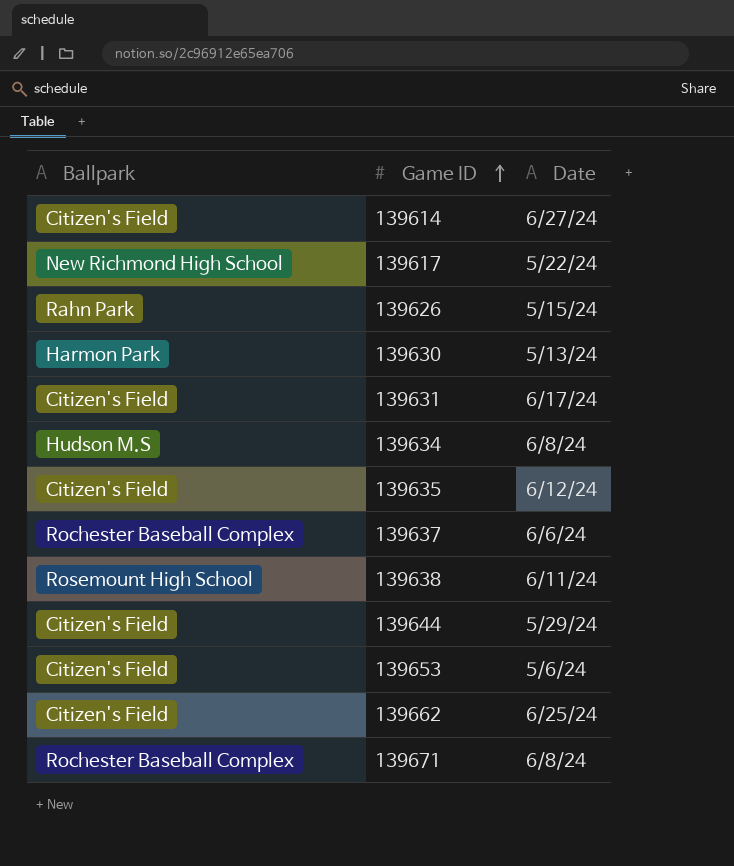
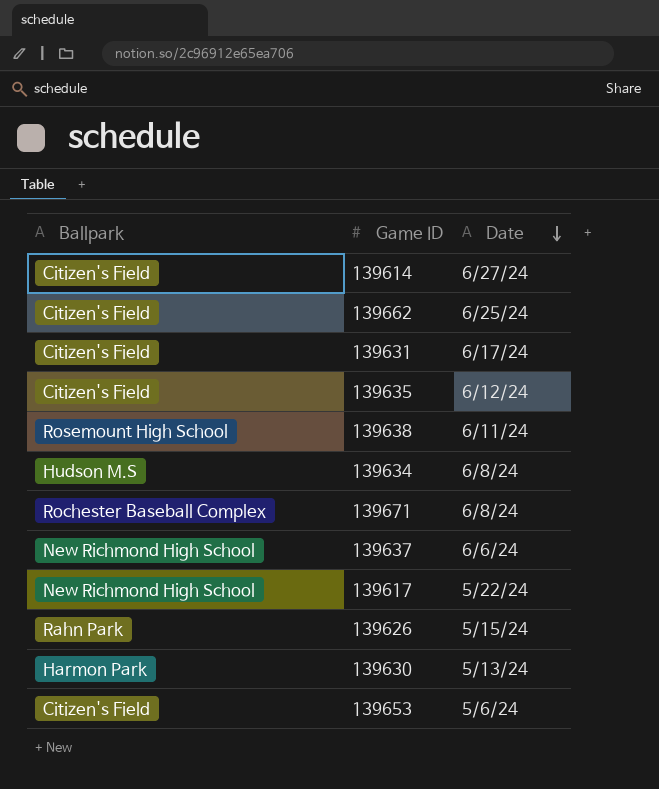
row order: Game ID ascending -> Date descending
row 139644: Citizen's Field | 5/29/24 -> none
139637 | Ballpark: Rochester Baseball Complex -> New Richmond High School

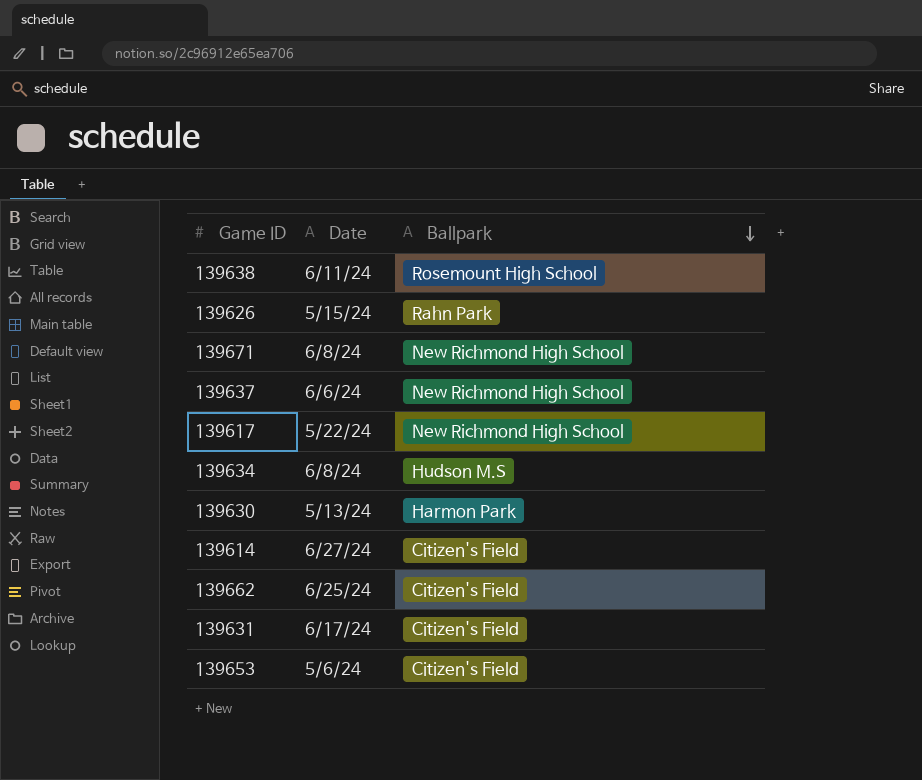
row order: Date descending -> Ballpark descending
column Ballpark | position: 1 -> 3
row 139635: Citizen's Field | 6/12/24 -> none
139671 | Ballpark: Rochester Baseball Complex -> New Richmond High School

